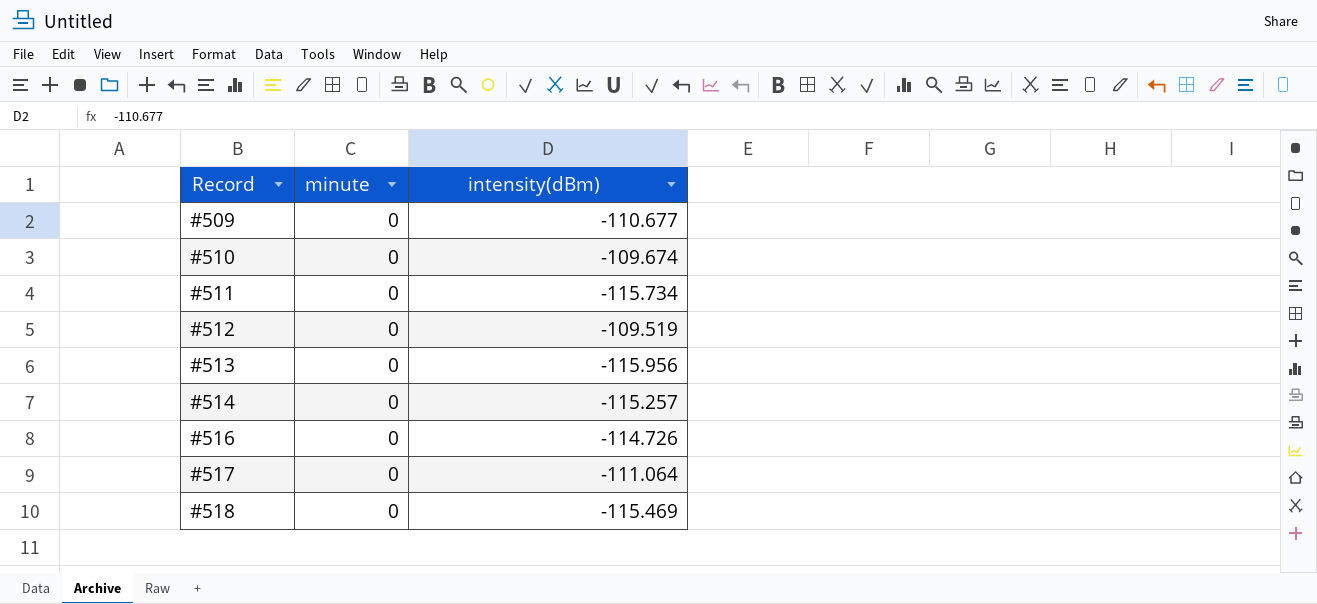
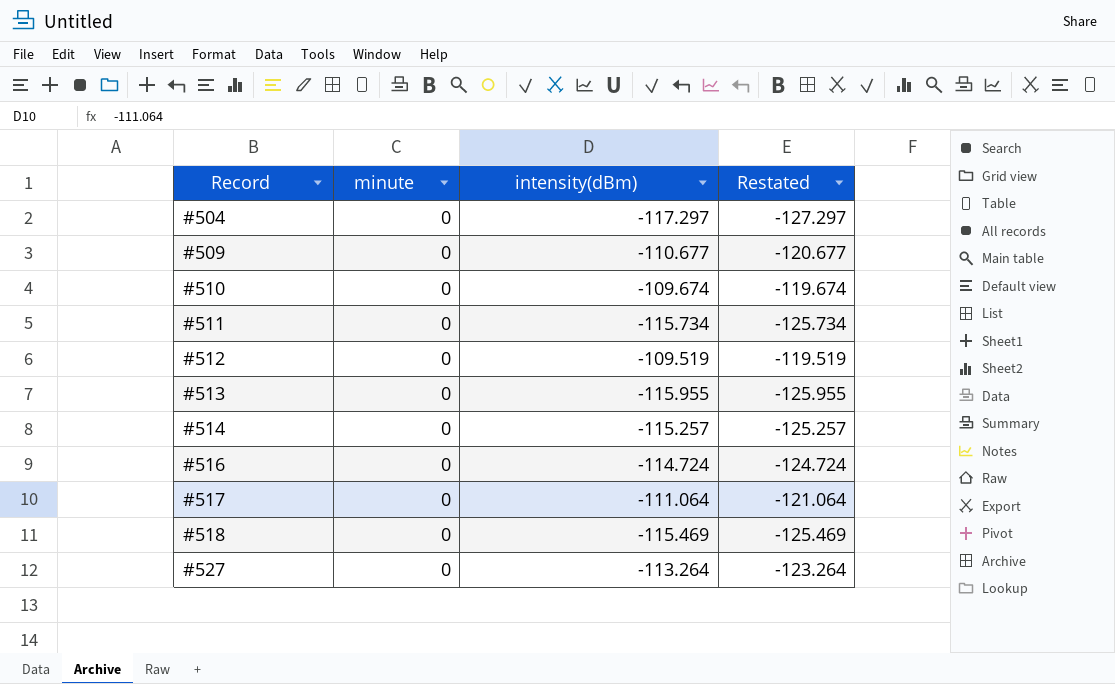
column Restated | formula: none -> [intensity(dBm)] - 10
row #504: none -> 0 | -117.297 | -127.297
#513 | intensity(dBm): -115.956 -> -115.955
#516 | intensity(dBm): -114.726 -> -114.724
row #527: none -> 0 | -113.264 | -123.264

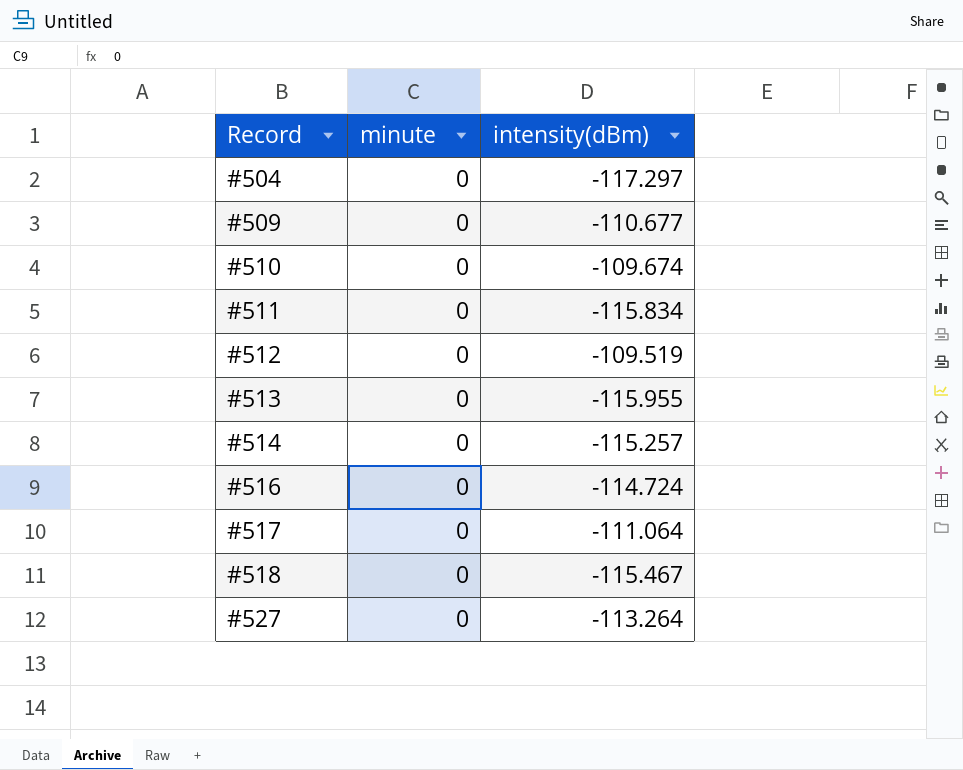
column Restated | formula: [intensity(dBm)] - 10 -> none
#511 | intensity(dBm): -115.734 -> -115.834
#518 | intensity(dBm): -115.469 -> -115.467

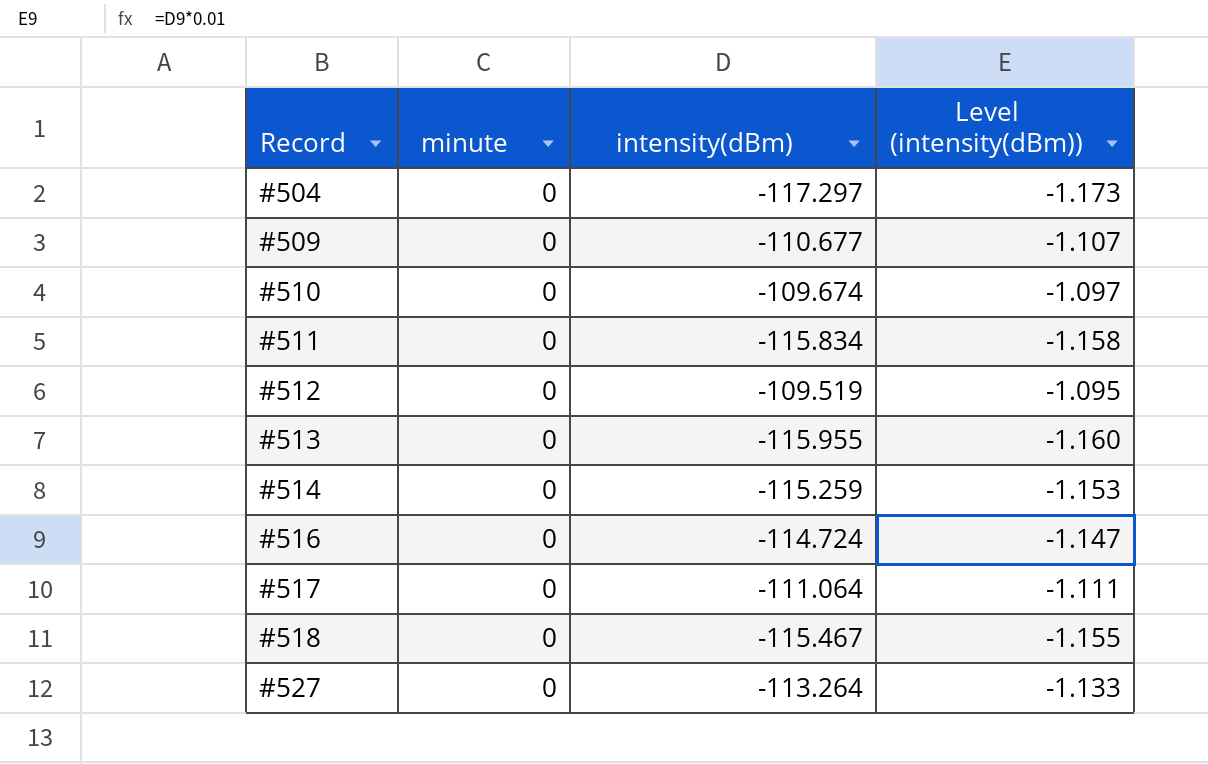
column Level (intensity(dBm)) | formula: none -> [intensity(dBm)] * 0.01
#514 | intensity(dBm): -115.257 -> -115.259

